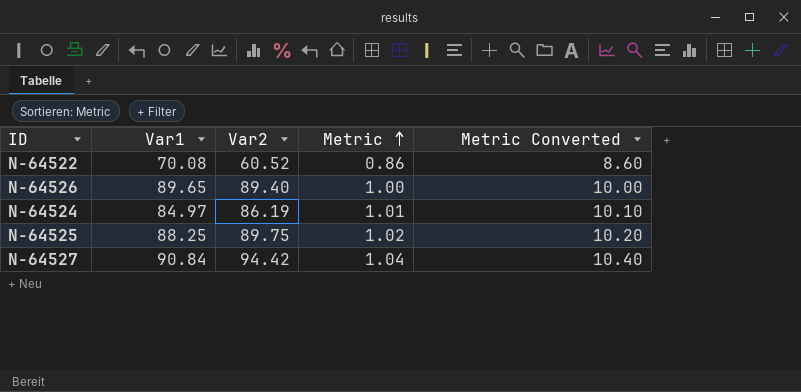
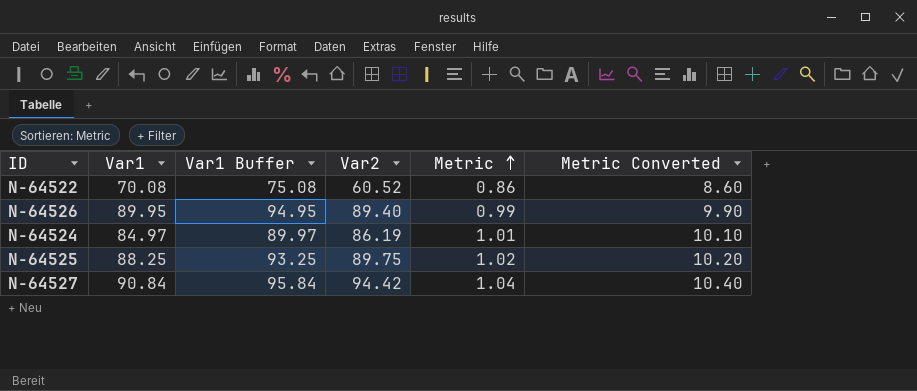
column Var1 Buffer | formula: none -> [Var1] + 5
N-64526 | Var1: 89.65 -> 89.95
N-64526 | Metric: 1.00 -> 0.99
N-64526 | Metric Converted: 10.00 -> 9.90

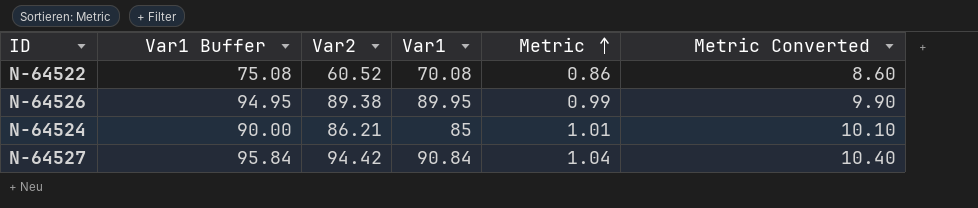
column Var1 | position: 2 -> 4
row N-64525: 88.25 | 93.25 | 89.75 | 1.02 | 10.20 -> none
N-64526 | Var2: 89.40 -> 89.38
N-64524 | Var1 Buffer: 89.97 -> 90.00
N-64524 | Var2: 86.19 -> 86.21
N-64524 | Var1: 84.97 -> 85

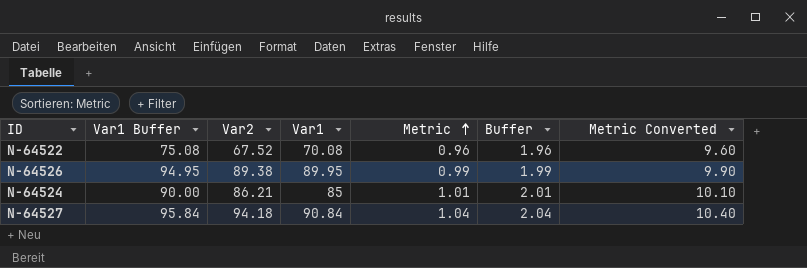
column Buffer | formula: none -> [Metric] + 1
N-64522 | Var2: 60.52 -> 67.52
N-64522 | Metric: 0.86 -> 0.96
N-64522 | Metric Converted: 8.60 -> 9.60
N-64527 | Var2: 94.42 -> 94.18

